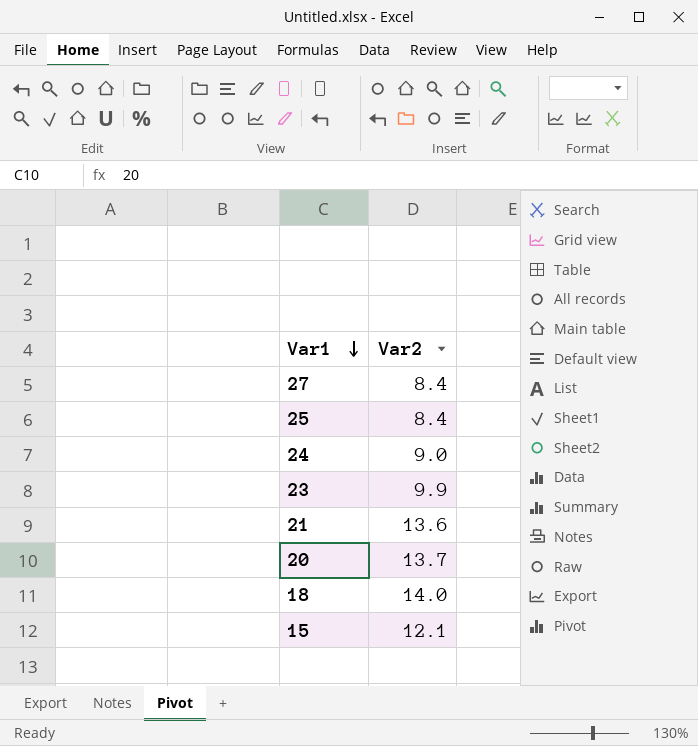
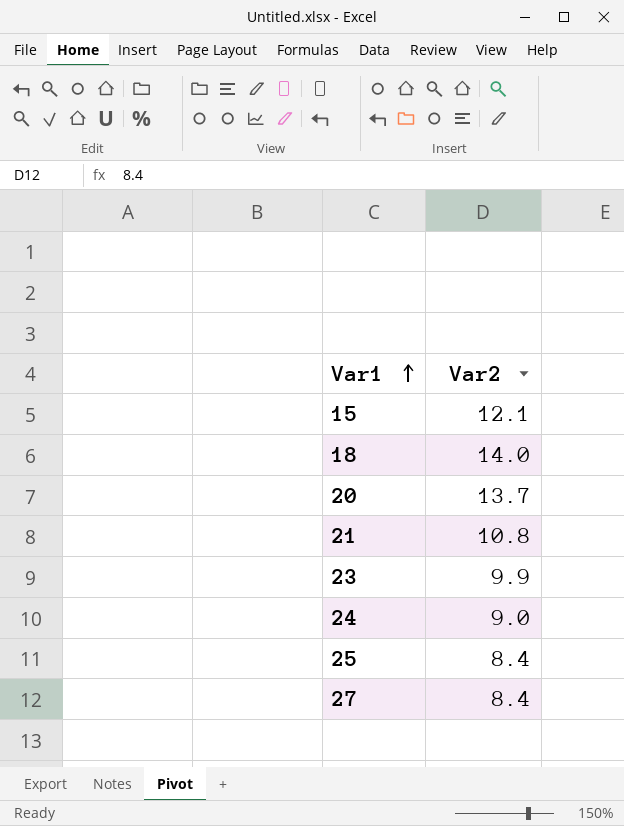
row order: Var1 descending -> Var1 ascending
21 | Var2: 13.6 -> 10.8

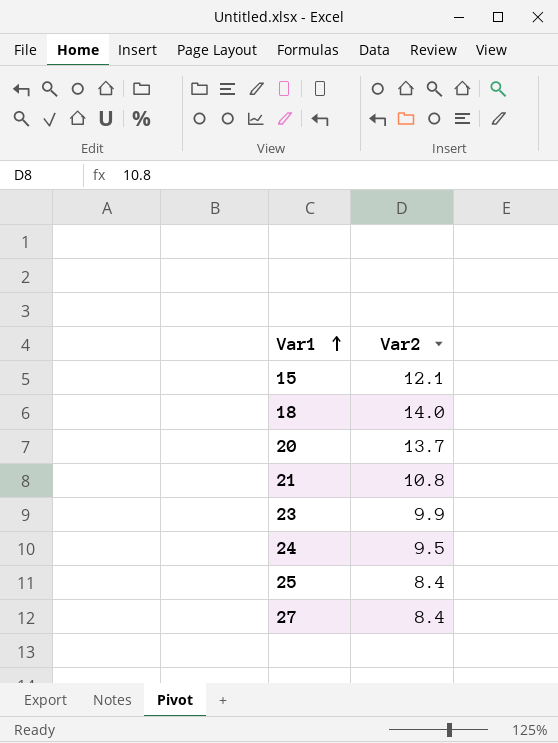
24 | Var2: 9.0 -> 9.5

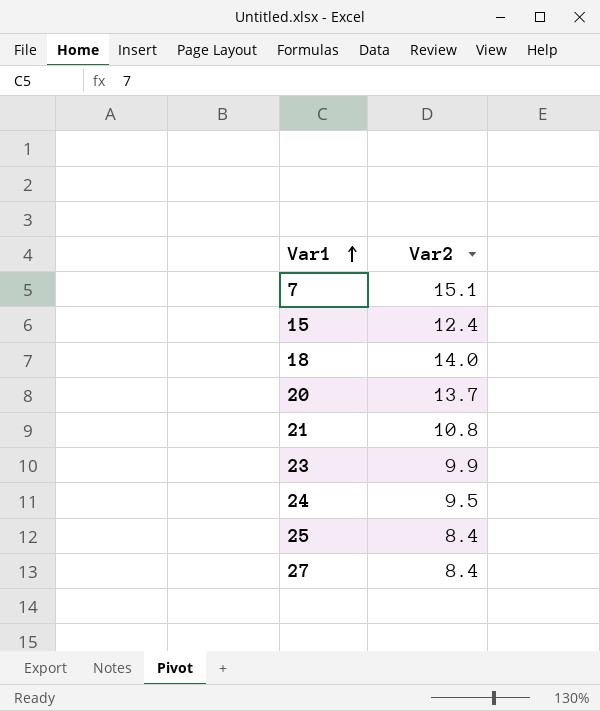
row 7: none -> 15.1
15 | Var2: 12.1 -> 12.4

